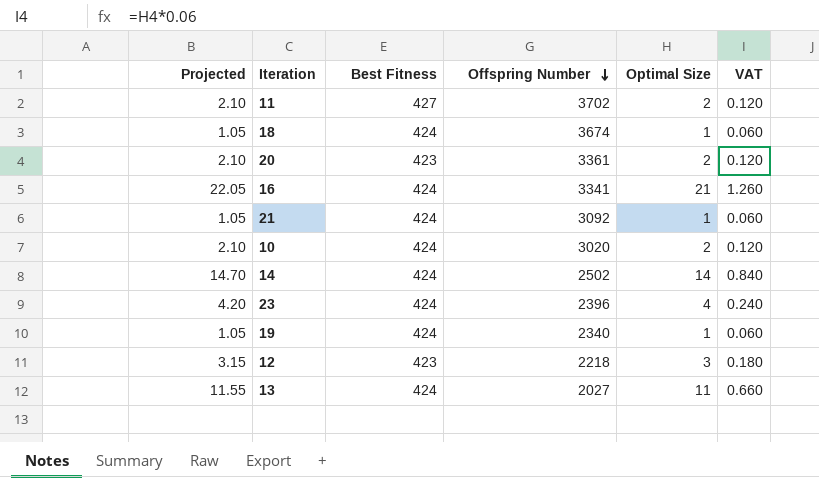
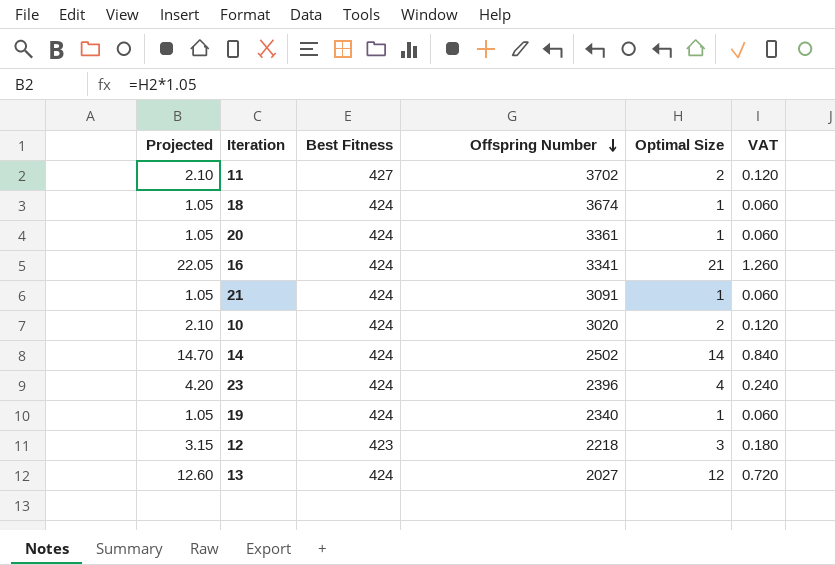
20 | Projected: 2.10 -> 1.05
20 | Best Fitness: 423 -> 424
20 | Optimal Size: 2 -> 1
20 | VAT: 0.120 -> 0.060
21 | Offspring Number: 3092 -> 3091
13 | Projected: 11.55 -> 12.60
13 | Optimal Size: 11 -> 12
13 | VAT: 0.660 -> 0.720

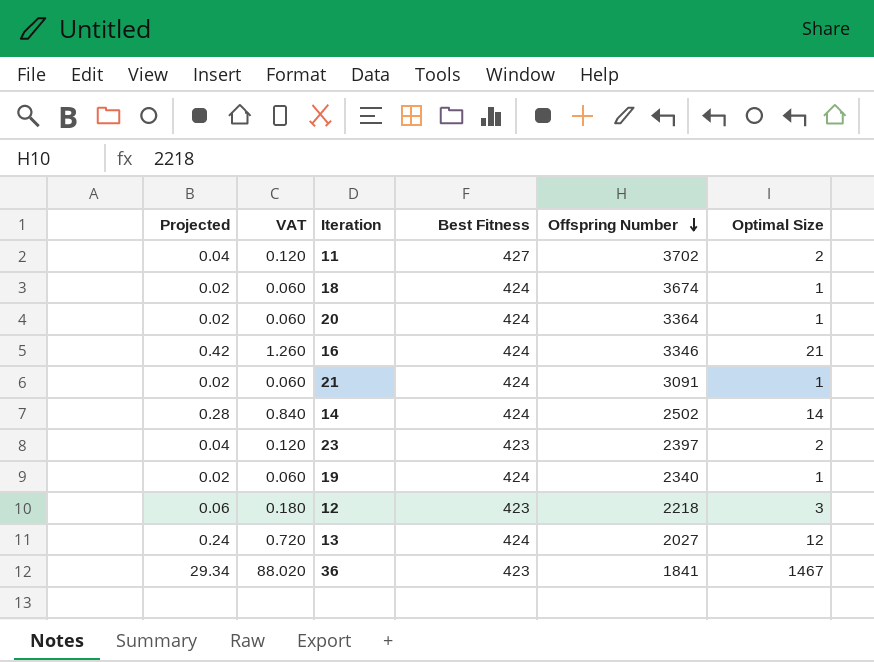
column Projected | formula: [Optimal Size] * 1.05 -> [Optimal Size] * 0.02
column VAT | position: 6 -> 2
row 10: 2.10 | 424 | 3020 | 2 | 0.120 -> none
20 | Offspring Number: 3361 -> 3364
16 | Offspring Number: 3341 -> 3346
23 | VAT: 0.240 -> 0.120
23 | Best Fitness: 424 -> 423
23 | Offspring Number: 2396 -> 2397
23 | Optimal Size: 4 -> 2
row 36: none -> 29.34 | 88.020 | 423 | 1841 | 1467

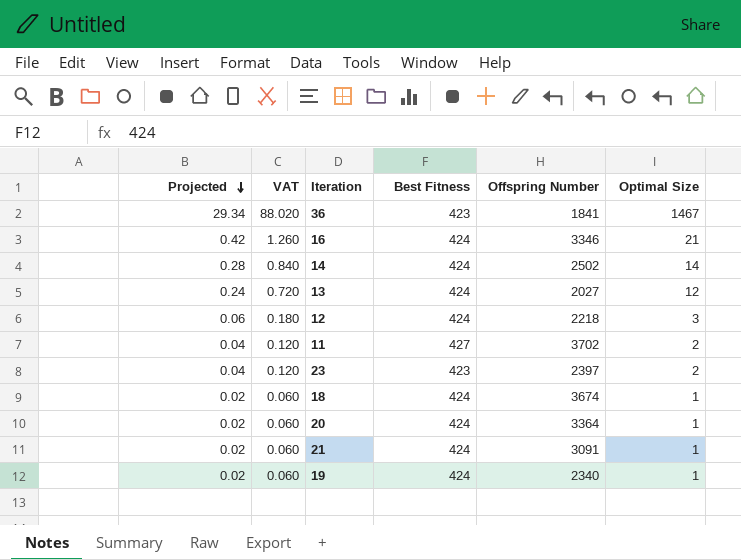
row order: Offspring Number descending -> Projected descending
12 | Best Fitness: 423 -> 424

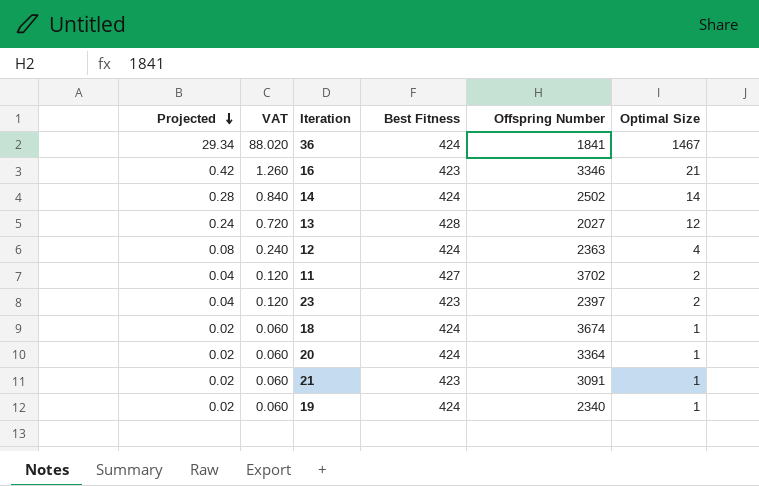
36 | Best Fitness: 423 -> 424
16 | Best Fitness: 424 -> 423
13 | Best Fitness: 424 -> 428
12 | Projected: 0.06 -> 0.08
12 | VAT: 0.180 -> 0.240
12 | Offspring Number: 2218 -> 2363
12 | Optimal Size: 3 -> 4
21 | Best Fitness: 424 -> 423

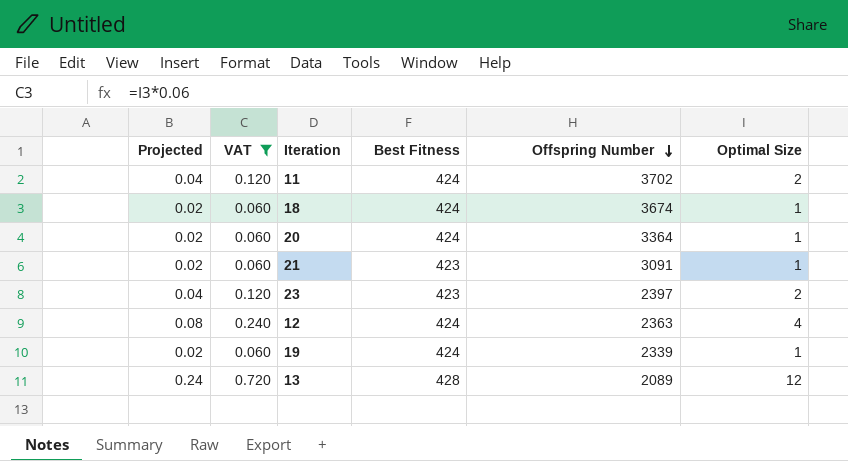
filter: none -> VAT <= 0.720
row order: Projected descending -> Offspring Number descending
11 | Best Fitness: 427 -> 424
19 | Offspring Number: 2340 -> 2339
13 | Offspring Number: 2027 -> 2089

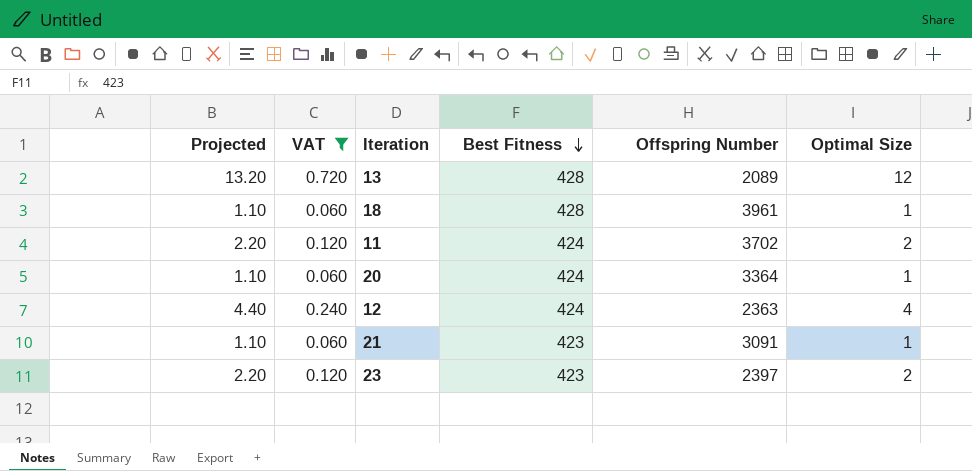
row order: Offspring Number descending -> Best Fitness descending
column Projected | formula: [Optimal Size] * 0.02 -> [Optimal Size] * 1.1
row 19: 0.02 | 0.060 | 424 | 2339 | 1 -> none
18 | Best Fitness: 424 -> 428
18 | Offspring Number: 3674 -> 3961

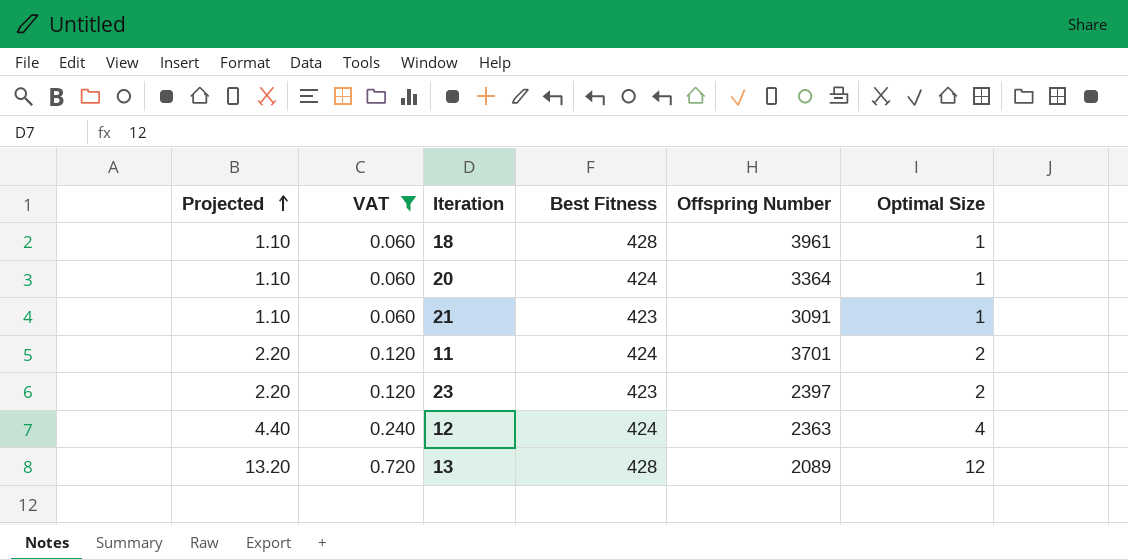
row order: Best Fitness descending -> Projected ascending
11 | Offspring Number: 3702 -> 3701

